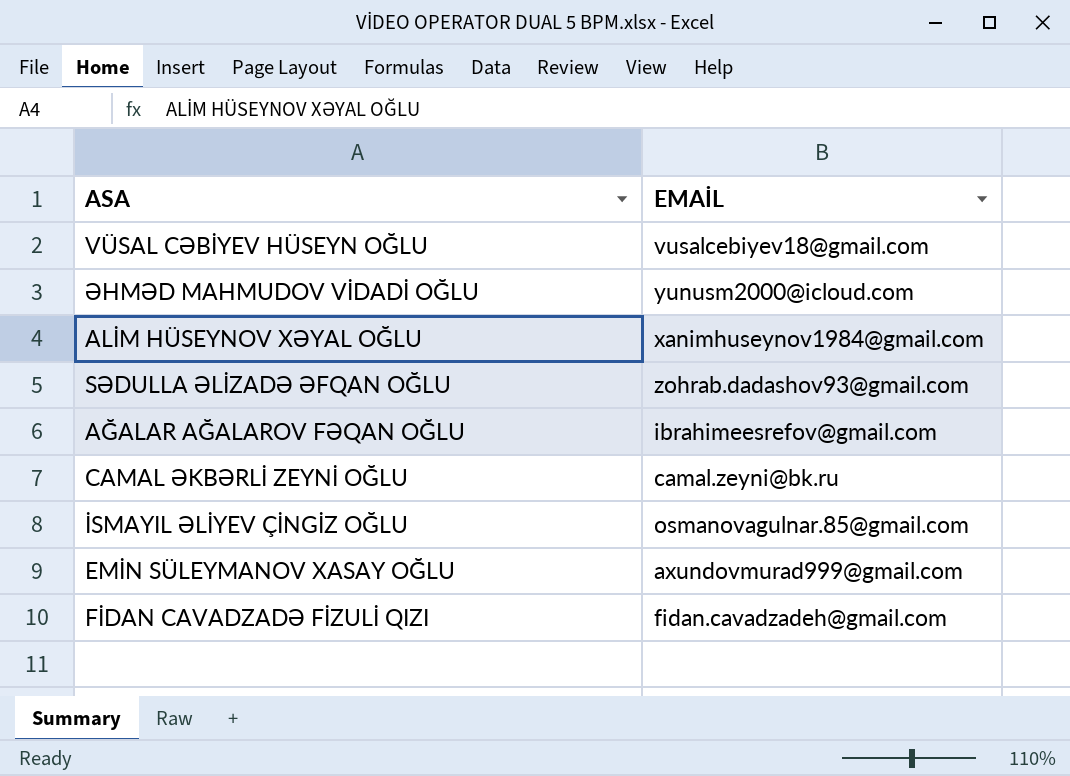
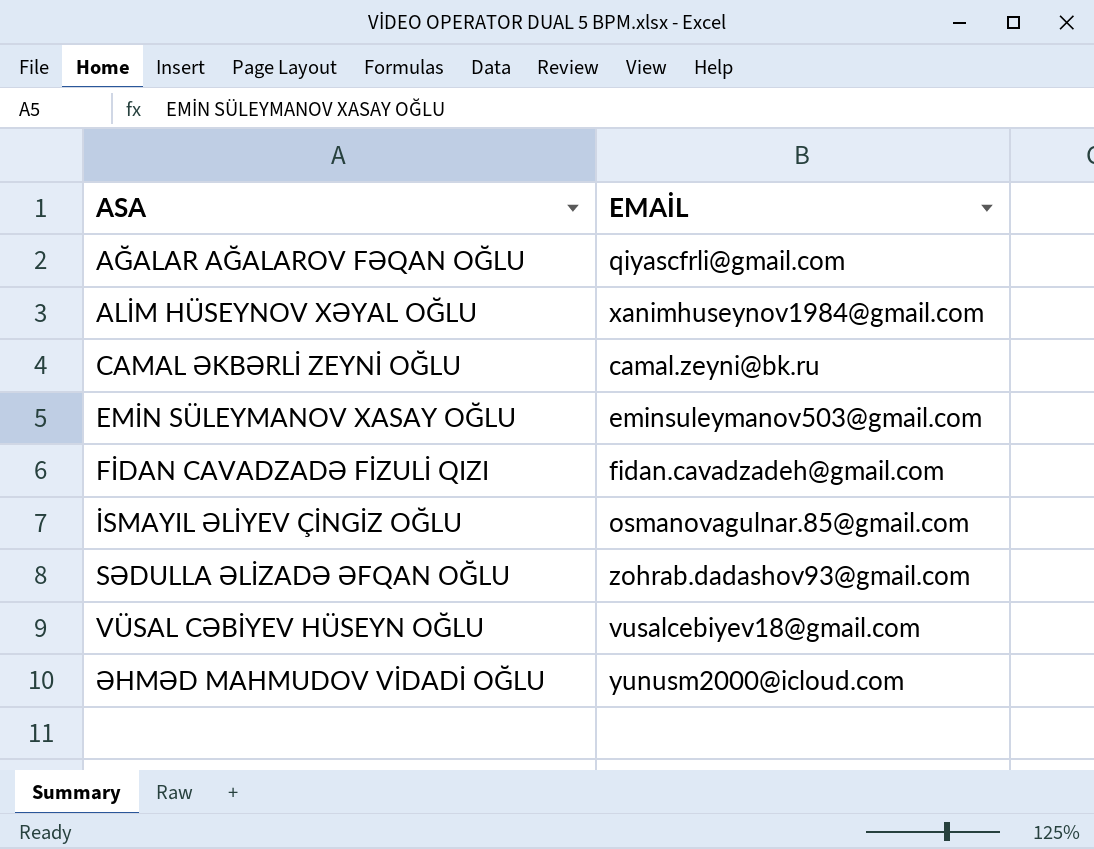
row order: none -> ASA ascending
AĞALAR AĞALAROV FƏQAN OĞLU | EMAİL: ibrahimeesrefov@gmail.com -> qiyascfrli@gmail.com
EMİN SÜLEYMANOV XASAY OĞLU | EMAİL: axundovmurad999@gmail.com -> eminsuleymanov503@gmail.com

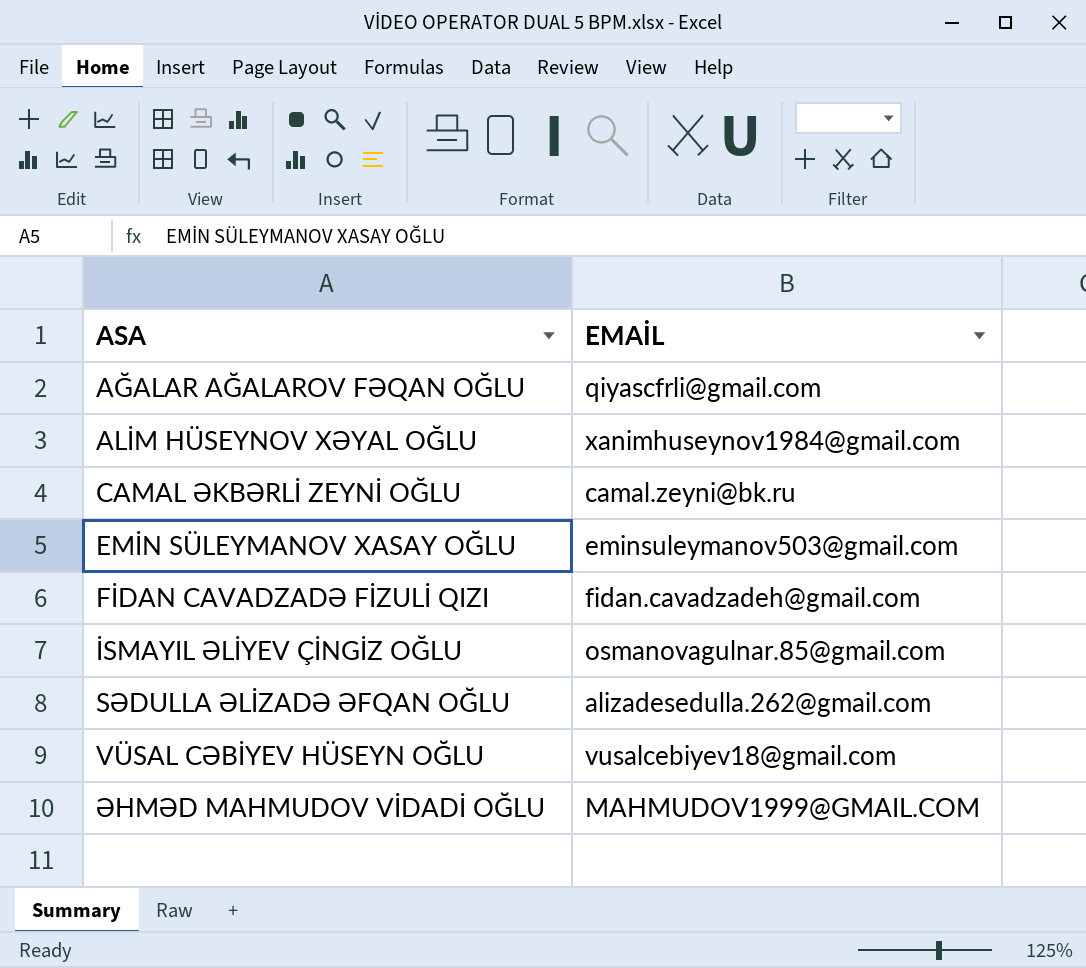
SƏDULLA ƏLİZADƏ ƏFQAN OĞLU | EMAİL: zohrab.dadashov93@gmail.com -> alizadesedulla.262@gmail.com
ƏHMƏD MAHMUDOV VİDADİ OĞLU | EMAİL: yunusm2000@icloud.com -> MAHMUDOV1999@GMAIL.COM

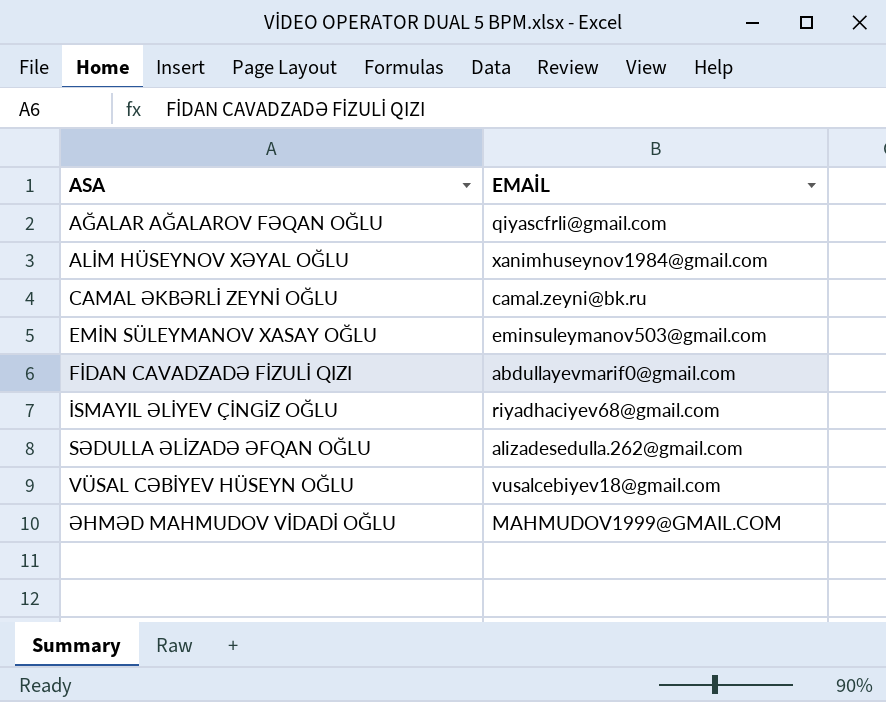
FİDAN CAVADZADƏ FİZULİ QIZI | EMAİL: fidan.cavadzadeh@gmail.com -> abdullayevmarif0@gmail.com
İSMAYIL ƏLİYEV ÇİNGİZ OĞLU | EMAİL: osmanovagulnar.85@gmail.com -> riyadhaciyev68@gmail.com

